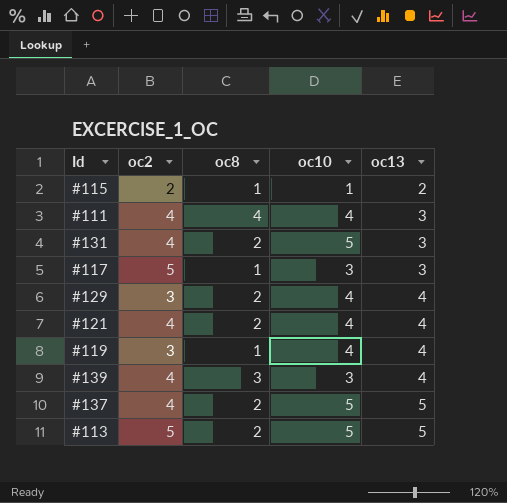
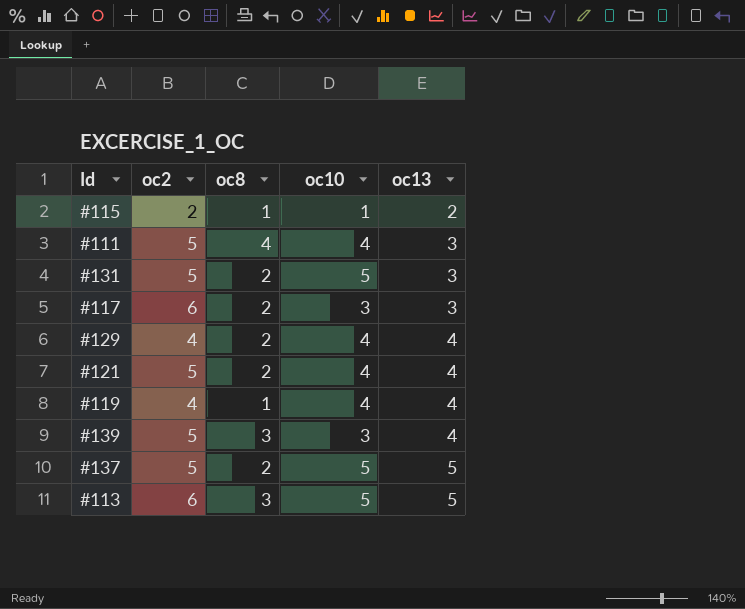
#111 | oc2: 4 -> 5
#131 | oc2: 4 -> 5
#117 | oc2: 5 -> 6
#117 | oc8: 1 -> 2
#129 | oc2: 3 -> 4
#121 | oc2: 4 -> 5
#119 | oc2: 3 -> 4
#139 | oc2: 4 -> 5
#137 | oc2: 4 -> 5
#113 | oc2: 5 -> 6
#113 | oc8: 2 -> 3

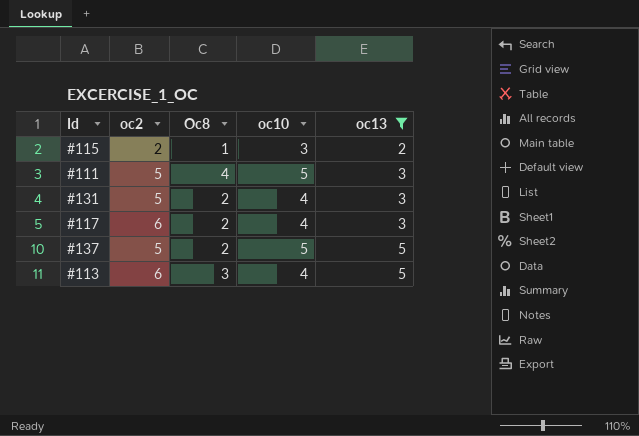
filter: none -> oc13 != 4
column name: oc8 -> Oc8
#115 | oc10: 1 -> 3
#111 | oc10: 4 -> 5
#131 | oc10: 5 -> 4
#117 | oc10: 3 -> 4
#113 | oc10: 5 -> 4

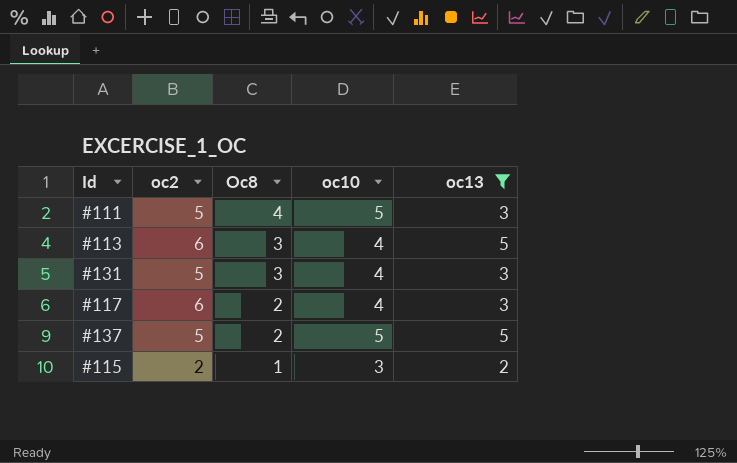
row order: oc13 ascending -> Oc8 descending
#131 | Oc8: 2 -> 3

